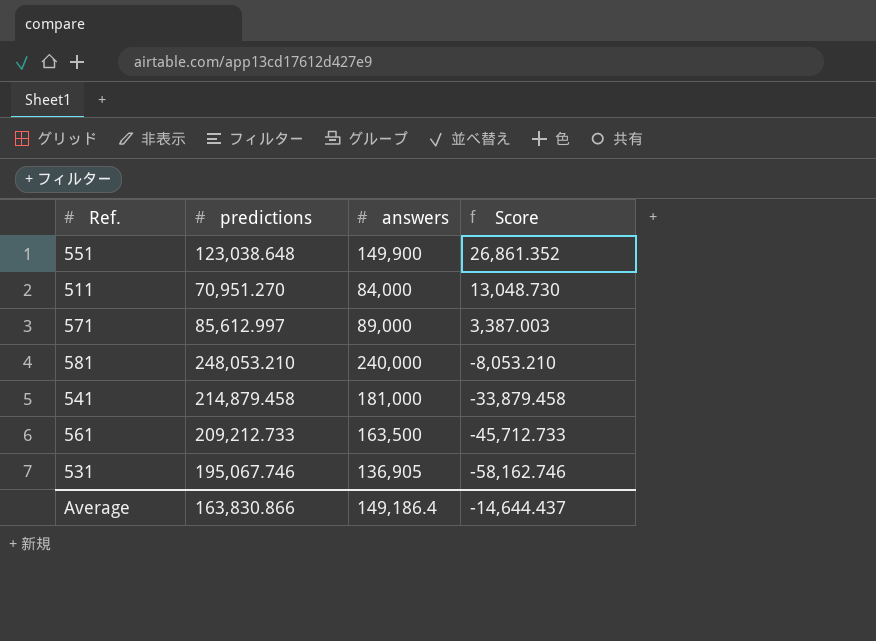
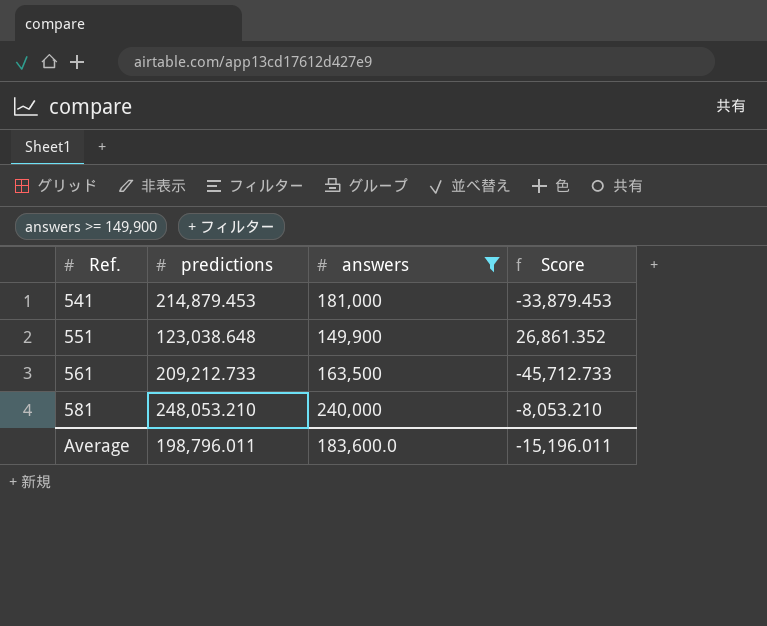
filter: none -> answers >= 149,900
row order: Score descending -> Ref. ascending
541 | predictions: 214,879.458 -> 214,879.453
541 | Score: -33,879.458 -> -33,879.453
Average | predictions: 163,830.866 -> 198,796.011
Average | answers: 149,186.4 -> 183,600.0
Average | Score: -14,644.437 -> -15,196.011

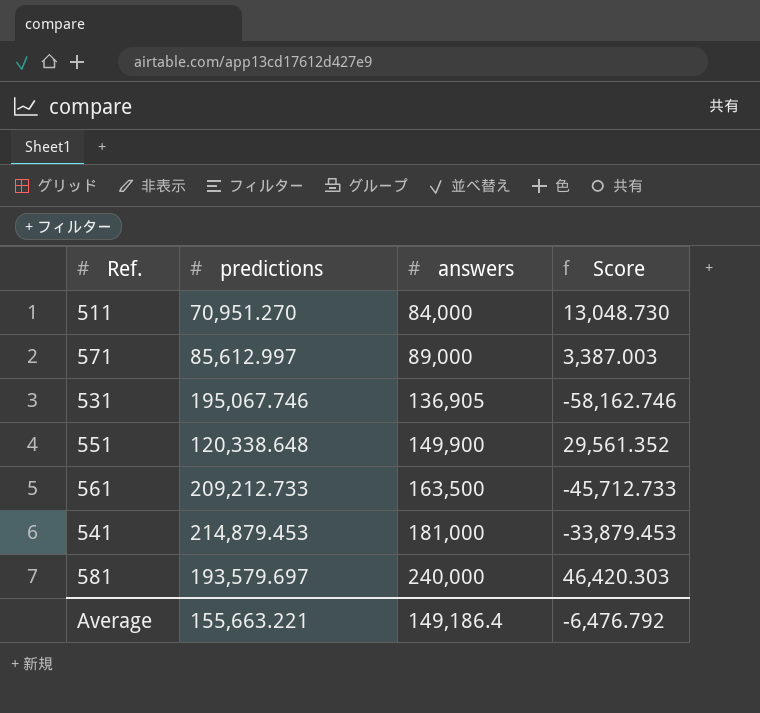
filter: answers >= 149,900 -> none
row order: Ref. ascending -> answers ascending
551 | predictions: 123,038.648 -> 120,338.648
551 | Score: 26,861.352 -> 29,561.352
581 | predictions: 248,053.210 -> 193,579.697
581 | Score: -8,053.210 -> 46,420.303
Average | predictions: 198,796.011 -> 155,663.221
Average | answers: 183,600.0 -> 149,186.4
Average | Score: -15,196.011 -> -6,476.792

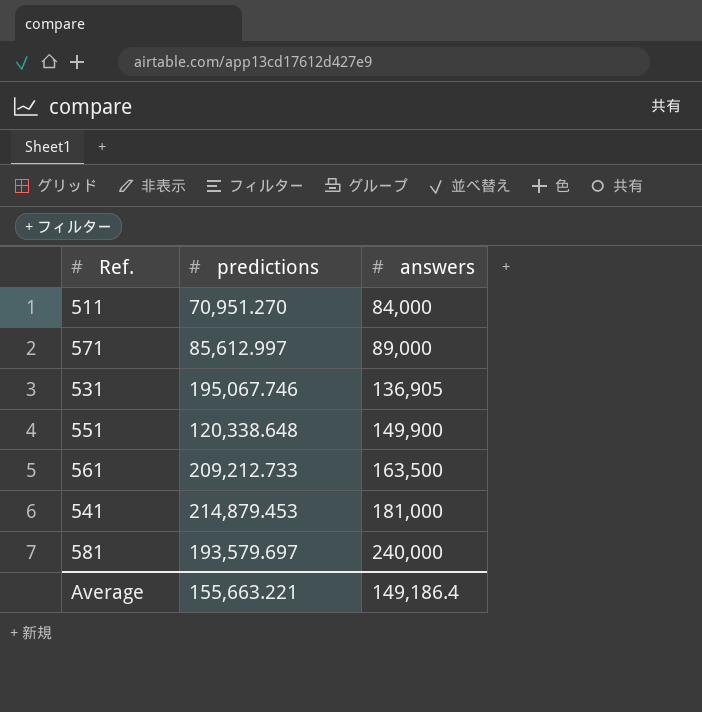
column Score | formula: [answers] - [predictions] -> none

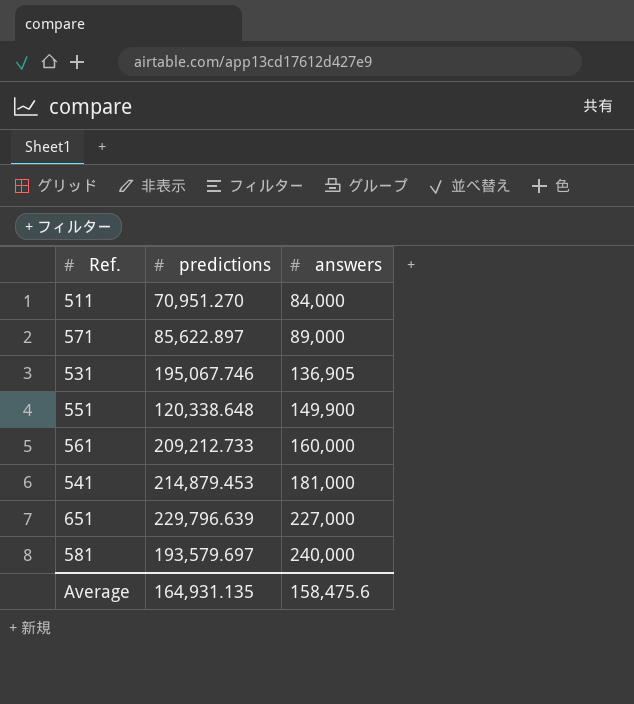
571 | predictions: 85,612.997 -> 85,622.897
561 | answers: 163,500 -> 160,000
row 651: none -> 229,796.639 | 227,000
Average | predictions: 155,663.221 -> 164,931.135
Average | answers: 149,186.4 -> 158,475.6

